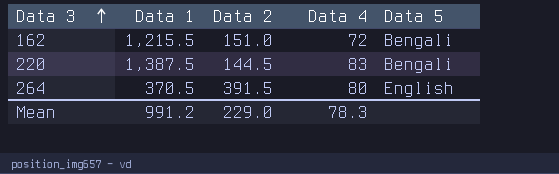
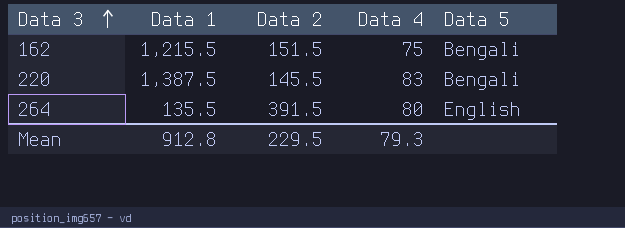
162 | Data 2: 151.0 -> 151.5
162 | Data 4: 72 -> 75
220 | Data 2: 144.5 -> 145.5
264 | Data 1: 370.5 -> 135.5
Mean | Data 1: 991.2 -> 912.8
Mean | Data 2: 229.0 -> 229.5
Mean | Data 4: 78.3 -> 79.3

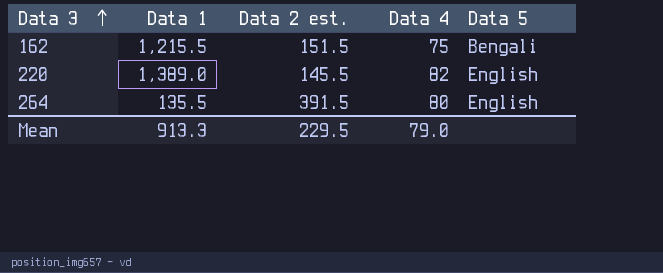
column name: Data 2 -> Data 2 est.
220 | Data 1: 1,387.5 -> 1,389.0
220 | Data 4: 83 -> 82
220 | Data 5: Bengali -> English
Mean | Data 1: 912.8 -> 913.3
Mean | Data 4: 79.3 -> 79.0

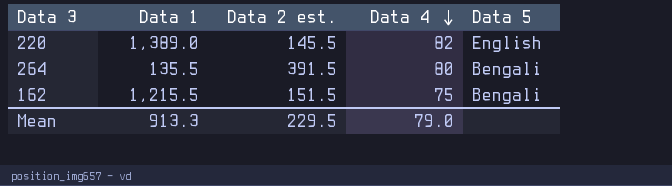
row order: Data 3 ascending -> Data 4 descending
264 | Data 5: English -> Bengali

